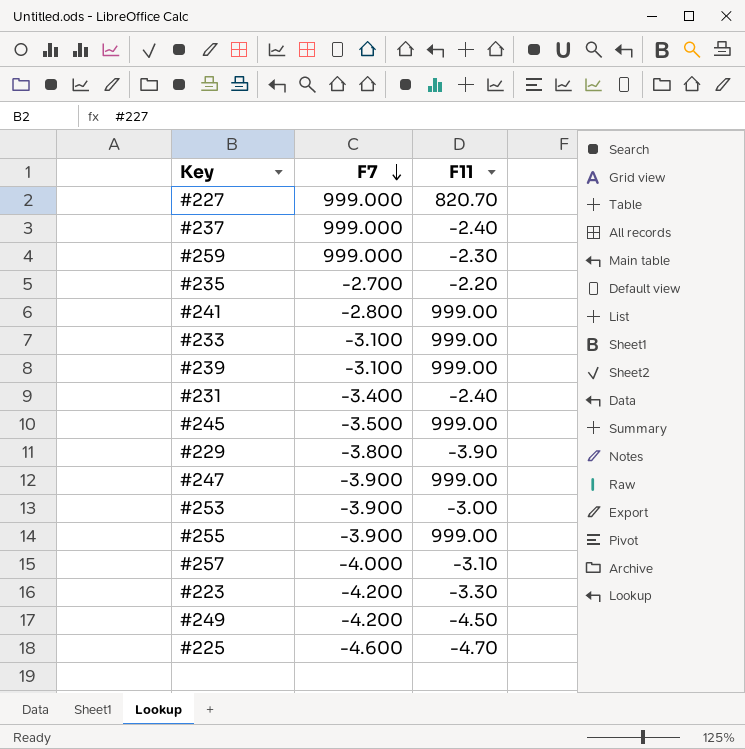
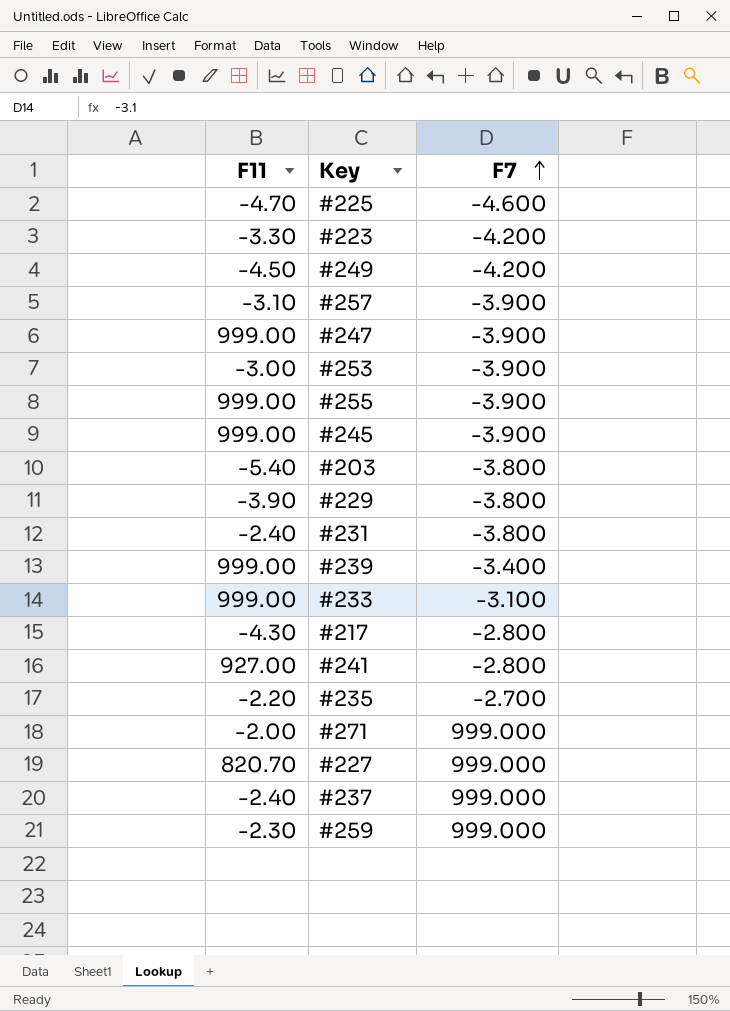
row order: F7 descending -> F7 ascending
column F11 | position: 3 -> 1
#257 | F7: -4.000 -> -3.900
#245 | F7: -3.500 -> -3.900
row #203: none -> -5.40 | -3.800
#231 | F7: -3.400 -> -3.800
#239 | F7: -3.100 -> -3.400
row #217: none -> -4.30 | -2.800
#241 | F11: 999.00 -> 927.00
row #271: none -> -2.00 | 999.000

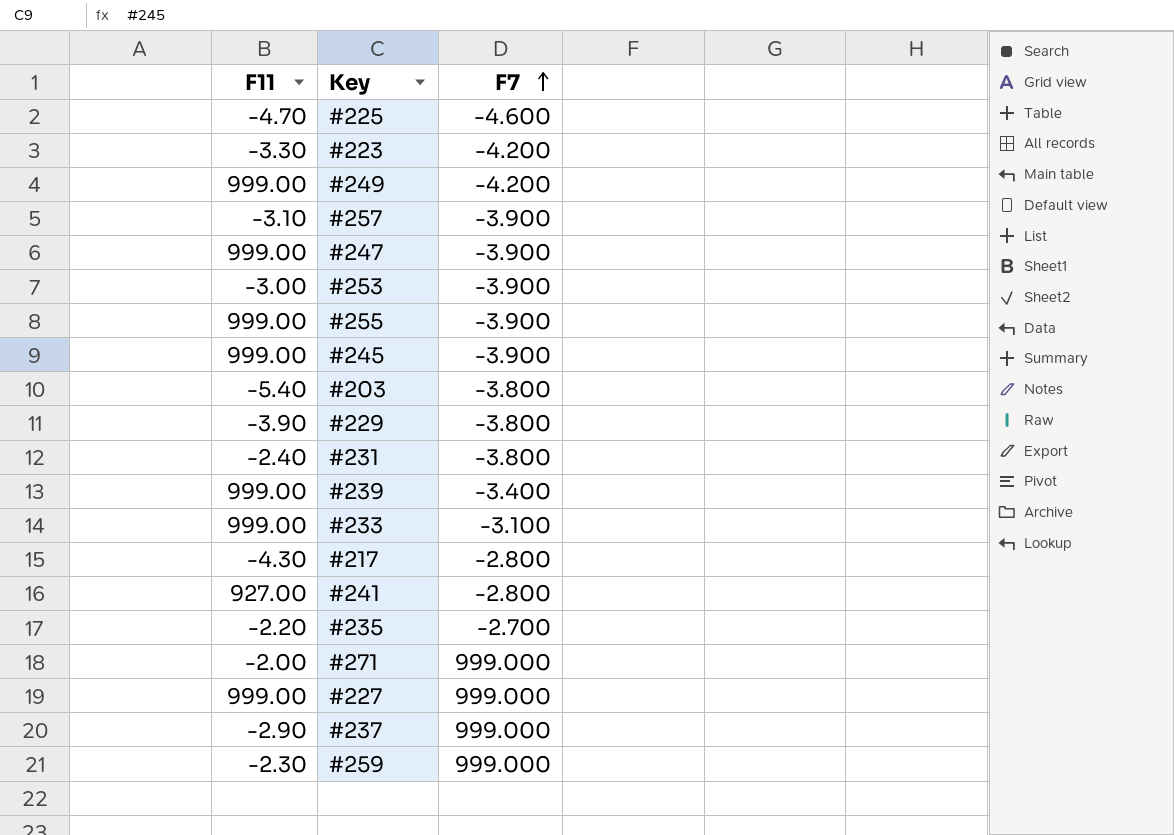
#249 | F11: -4.50 -> 999.00
#227 | F11: 820.70 -> 999.00
#237 | F11: -2.40 -> -2.90

